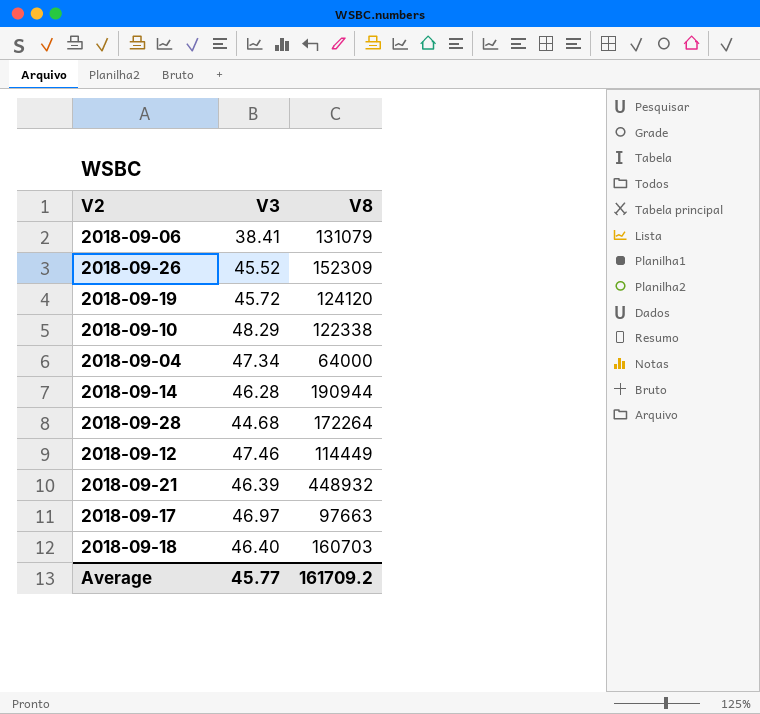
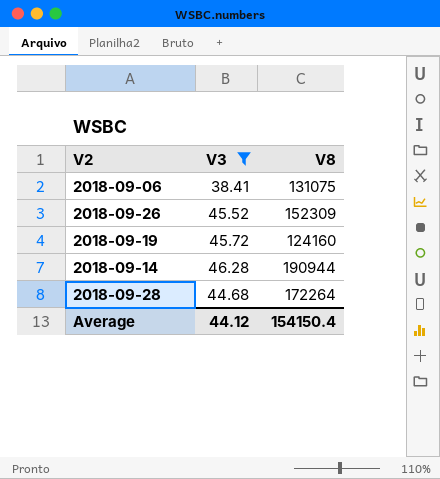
filter: none -> V3 <= 46.28
2018-09-06 | V8: 131079 -> 131075
2018-09-19 | V8: 124120 -> 124160
Average | V3: 45.77 -> 44.12
Average | V8: 161709.2 -> 154150.4

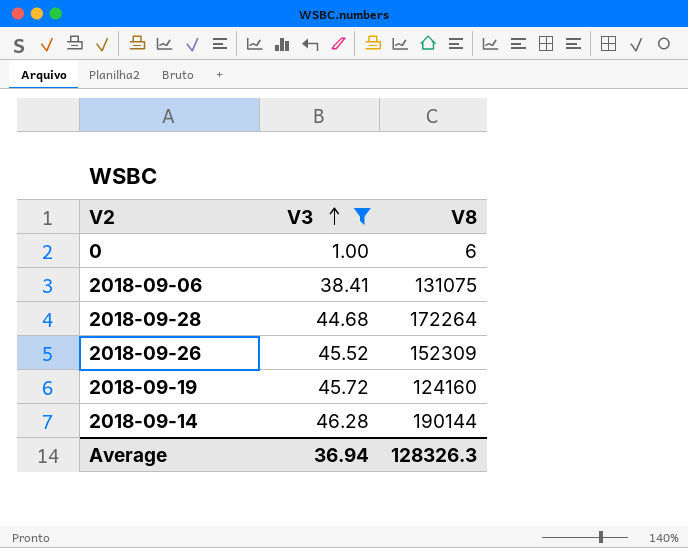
row order: none -> V3 ascending
row 0: none -> 1.00 | 6
2018-09-14 | V8: 190944 -> 190144
Average | V3: 44.12 -> 36.94
Average | V8: 154150.4 -> 128326.3

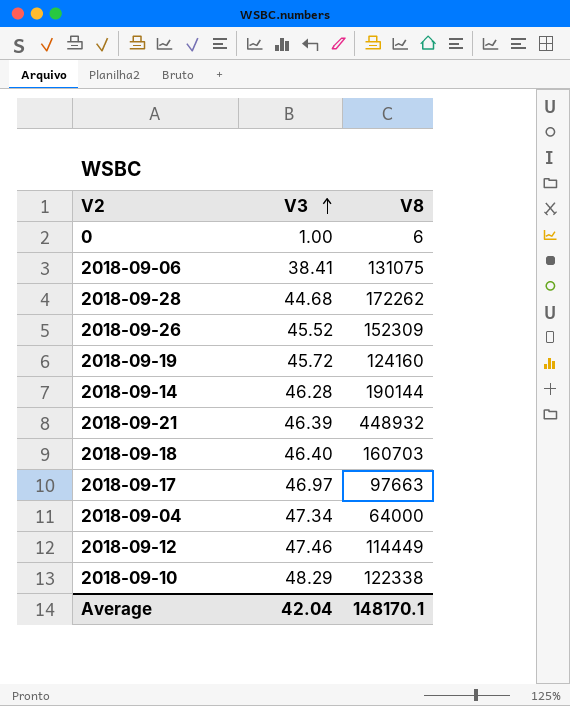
filter: V3 <= 46.28 -> none
2018-09-28 | V8: 172264 -> 172262
Average | V3: 36.94 -> 42.04
Average | V8: 128326.3 -> 148170.1

